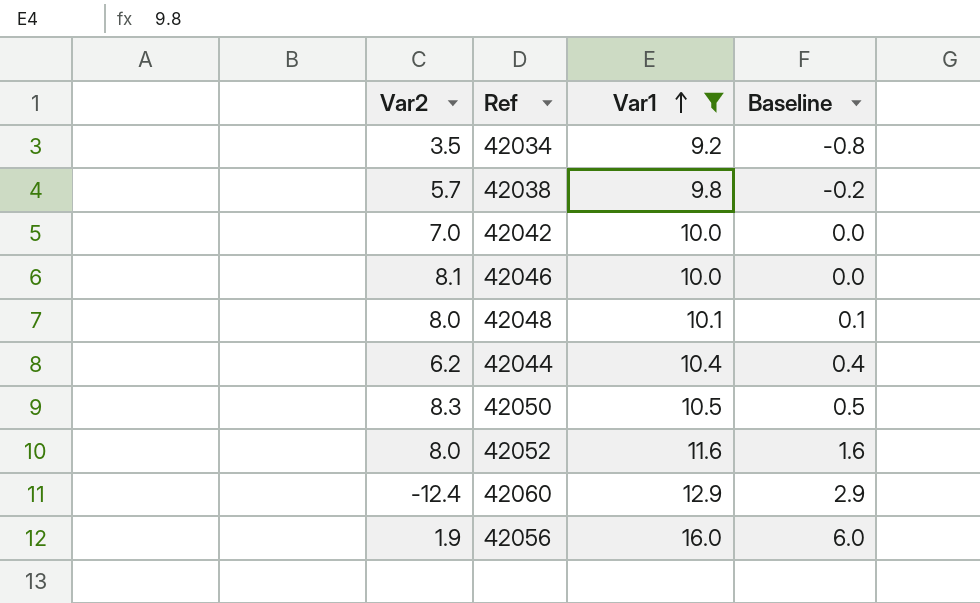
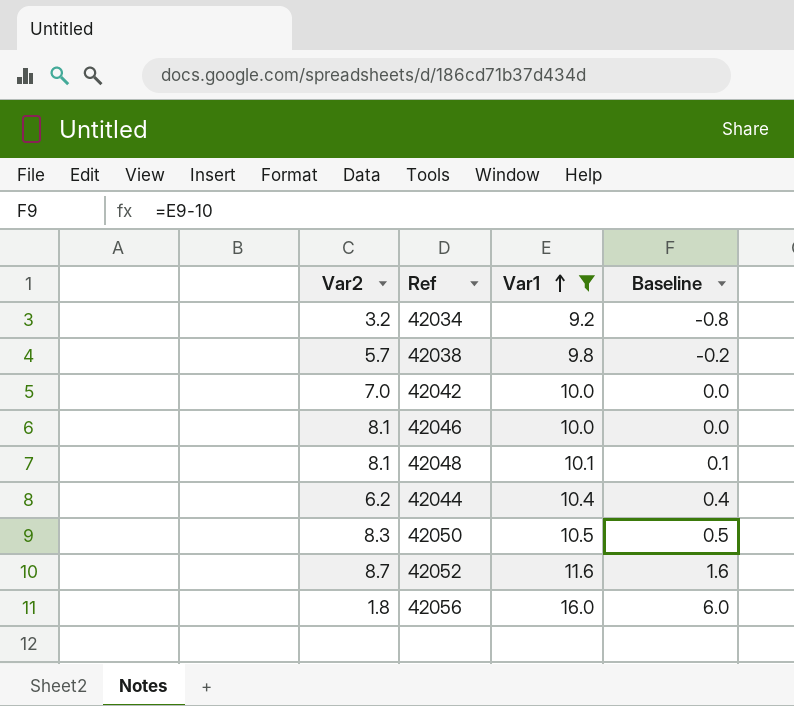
row 42060: -12.4 | 12.9 | 2.9 -> none
42034 | Var2: 3.5 -> 3.2
42048 | Var2: 8.0 -> 8.1
42052 | Var2: 8.0 -> 8.7
42056 | Var2: 1.9 -> 1.8

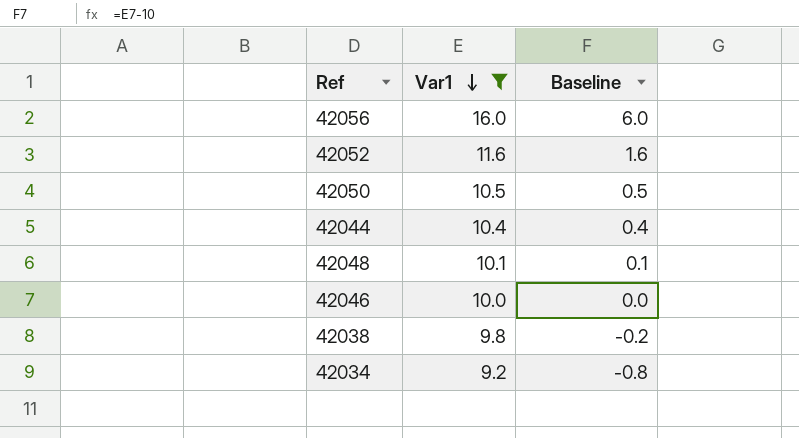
row order: Var1 ascending -> Var1 descending
column Var2 | position: 1 -> none
row 42042: 7.0 | 10.0 | 0.0 -> none

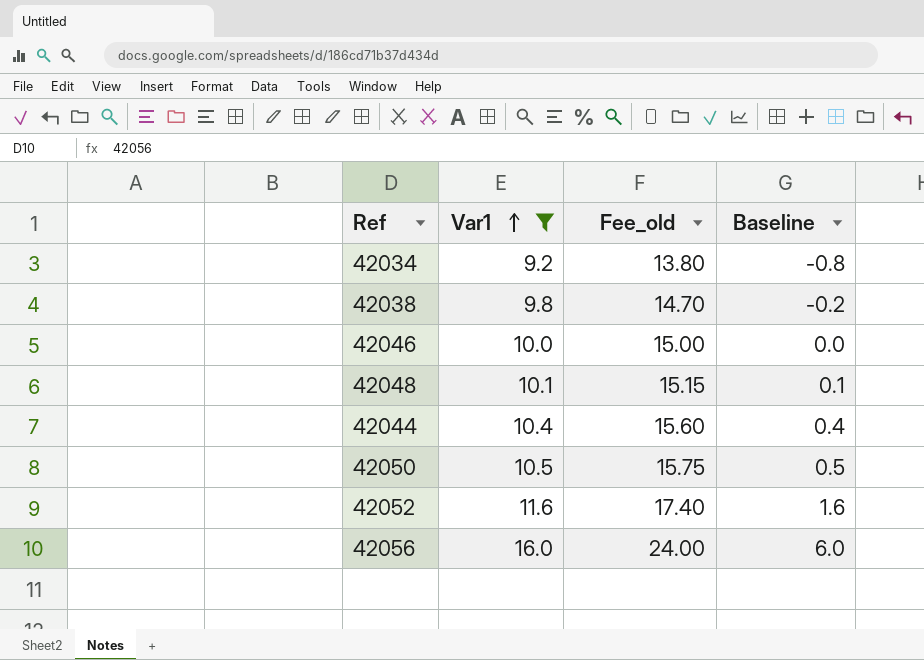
row order: Var1 descending -> Var1 ascending
column Fee_old | formula: none -> [Var1] * 1.5

